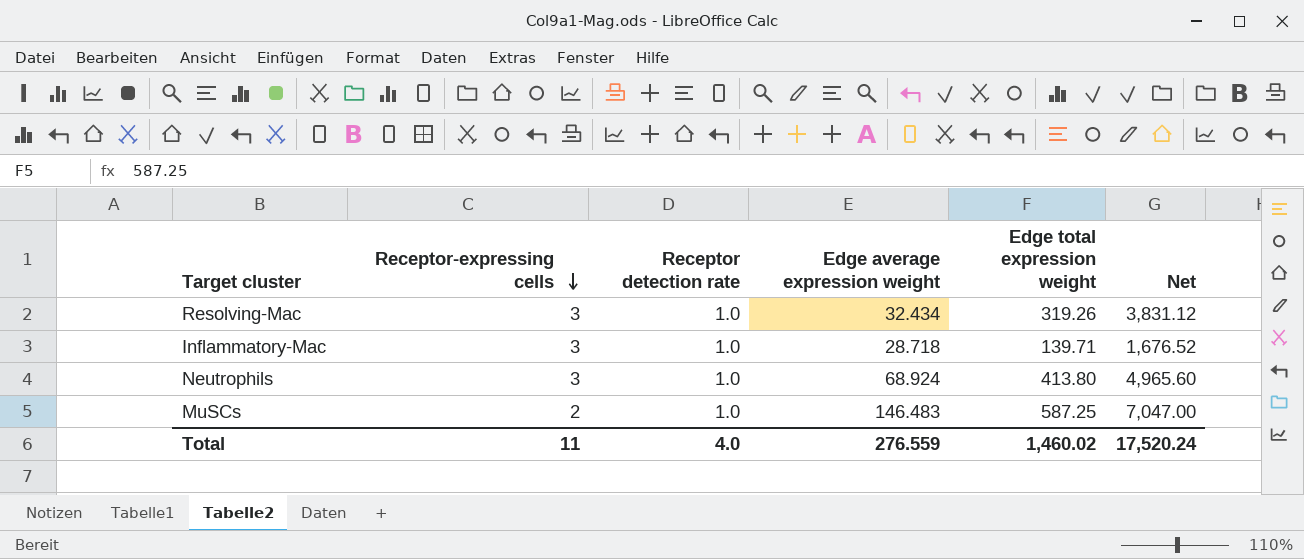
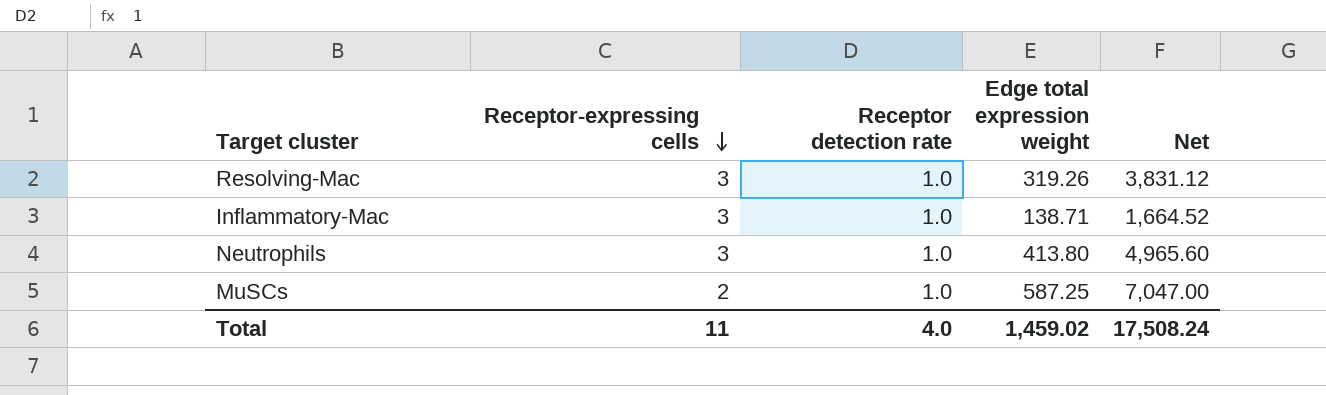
column Edge average expression weight | position: 4 -> none
Inflammatory-Mac | Edge total expression weight: 139.71 -> 138.71
Inflammatory-Mac | Net: 1,676.52 -> 1,664.52
Total | Edge total expression weight: 1,460.02 -> 1,459.02
Total | Net: 17,520.24 -> 17,508.24

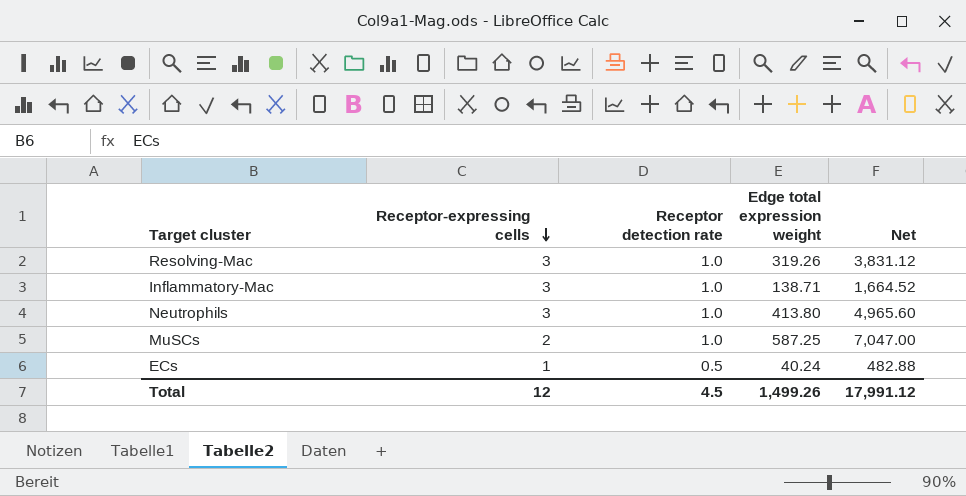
row ECs: none -> 1 | 0.5 | 40.24 | 482.88
Total | Receptor-expressing cells: 11 -> 12
Total | Receptor detection rate: 4.0 -> 4.5
Total | Edge total expression weight: 1,459.02 -> 1,499.26
Total | Net: 17,508.24 -> 17,991.12

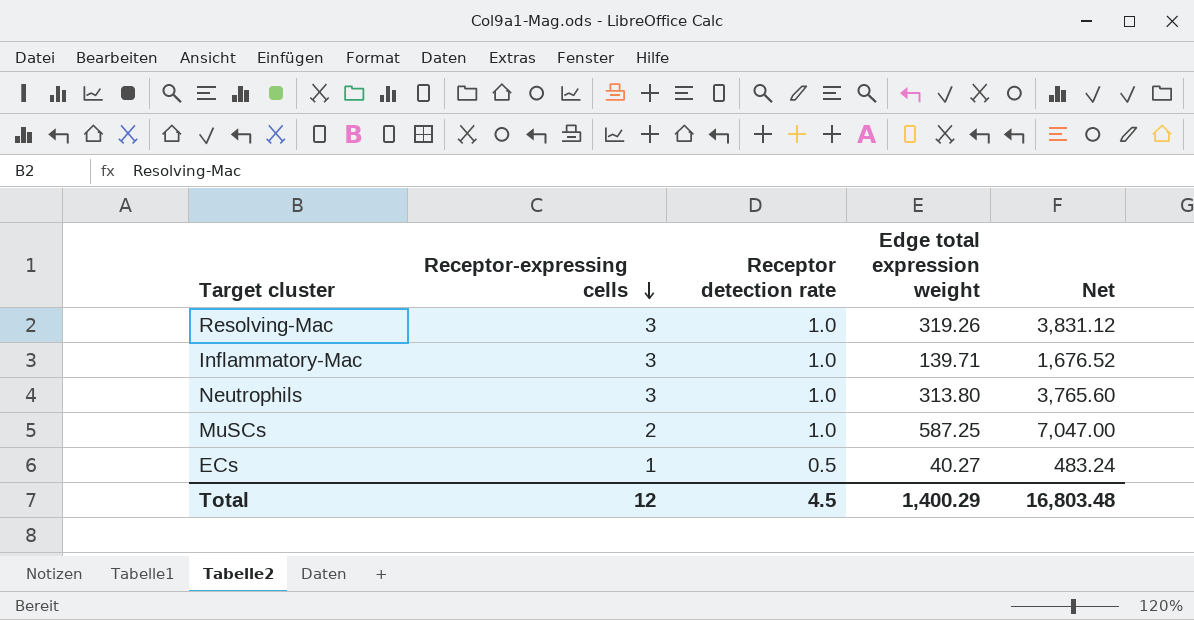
Inflammatory-Mac | Edge total expression weight: 138.71 -> 139.71
Inflammatory-Mac | Net: 1,664.52 -> 1,676.52
Neutrophils | Edge total expression weight: 413.80 -> 313.80
Neutrophils | Net: 4,965.60 -> 3,765.60
ECs | Edge total expression weight: 40.24 -> 40.27
ECs | Net: 482.88 -> 483.24
Total | Edge total expression weight: 1,499.26 -> 1,400.29
Total | Net: 17,991.12 -> 16,803.48

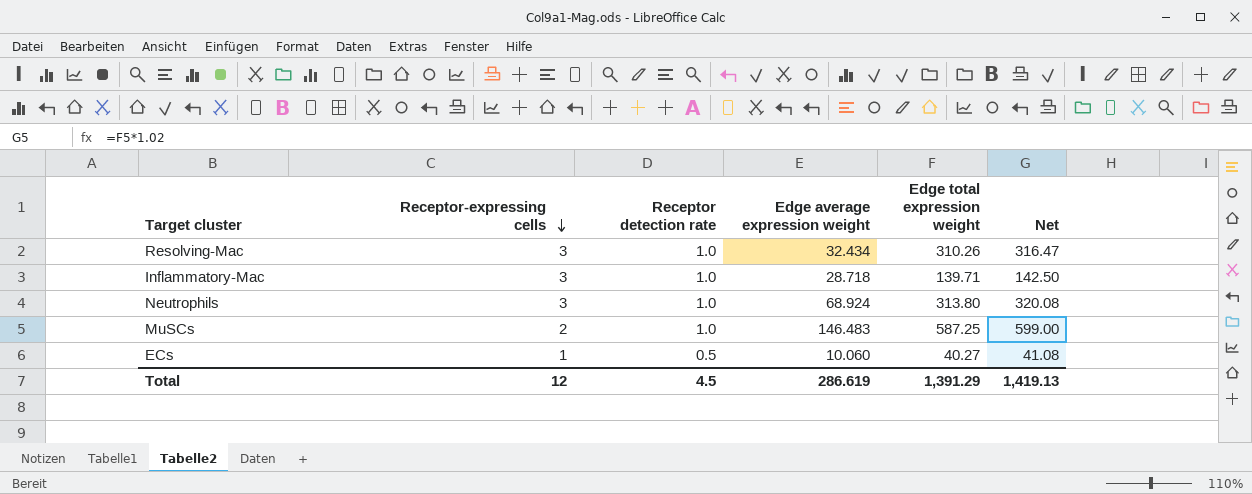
column Edge average expression weight | position: none -> 4
column Net | formula: [Edge total expression weight] * 12 -> [Edge total expression weight] * 1.02
Resolving-Mac | Edge total expression weight: 319.26 -> 310.26
Total | Edge total expression weight: 1,400.29 -> 1,391.29
Total | Net: 16,803.48 -> 1,419.13

